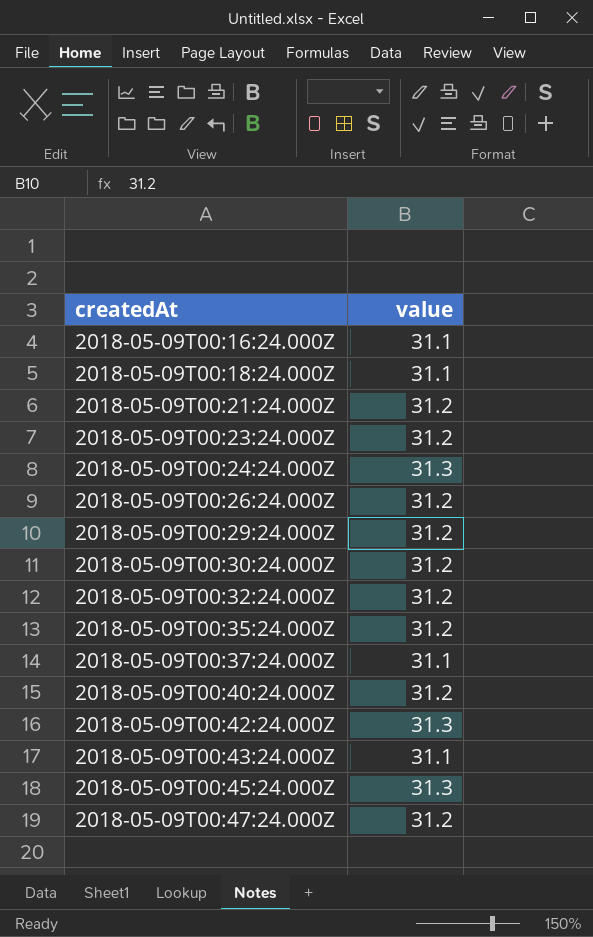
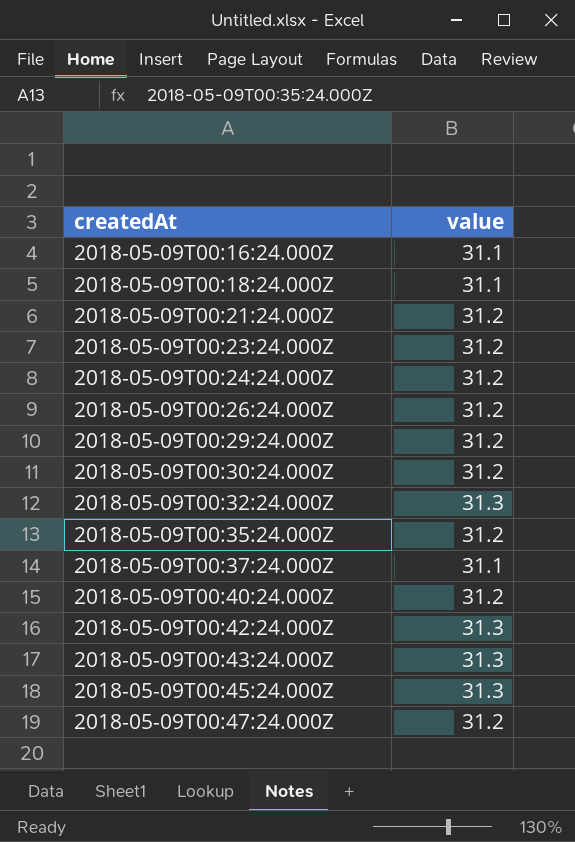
2018-05-09T00:24:24.000Z | value: 31.3 -> 31.2
2018-05-09T00:32:24.000Z | value: 31.2 -> 31.3
2018-05-09T00:43:24.000Z | value: 31.1 -> 31.3

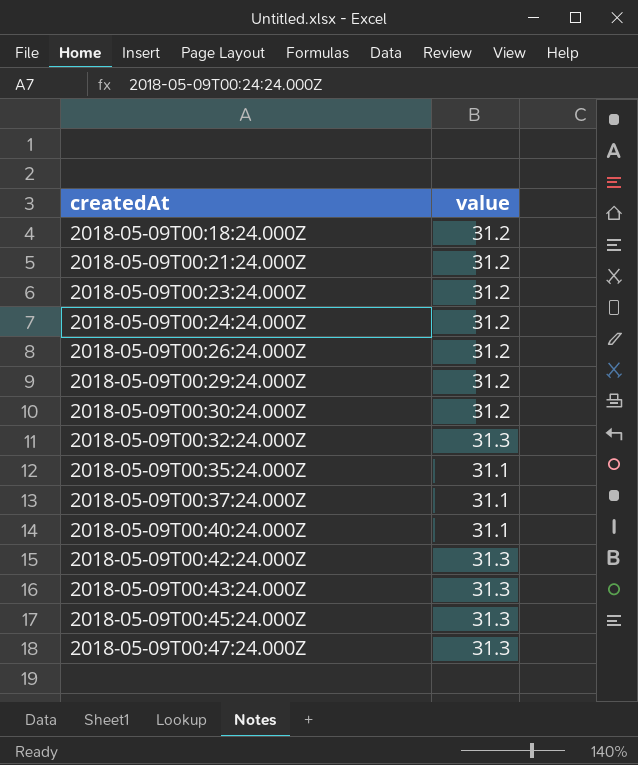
row 2018-05-09T00:16:24.000Z: 31.1 -> none
2018-05-09T00:18:24.000Z | value: 31.1 -> 31.2
2018-05-09T00:35:24.000Z | value: 31.2 -> 31.1
2018-05-09T00:40:24.000Z | value: 31.2 -> 31.1
2018-05-09T00:47:24.000Z | value: 31.2 -> 31.3

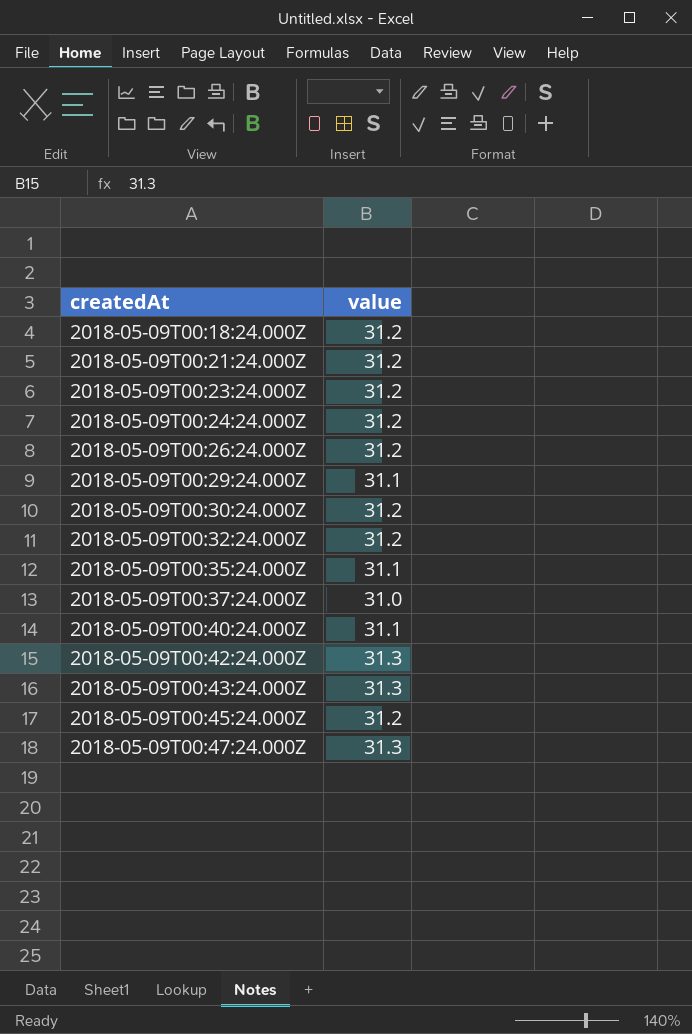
2018-05-09T00:29:24.000Z | value: 31.2 -> 31.1
2018-05-09T00:32:24.000Z | value: 31.3 -> 31.2
2018-05-09T00:37:24.000Z | value: 31.1 -> 31.0
2018-05-09T00:45:24.000Z | value: 31.3 -> 31.2

